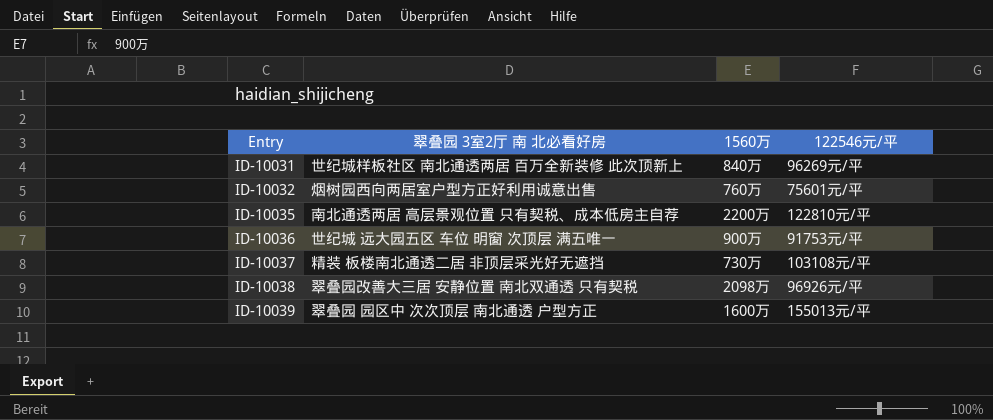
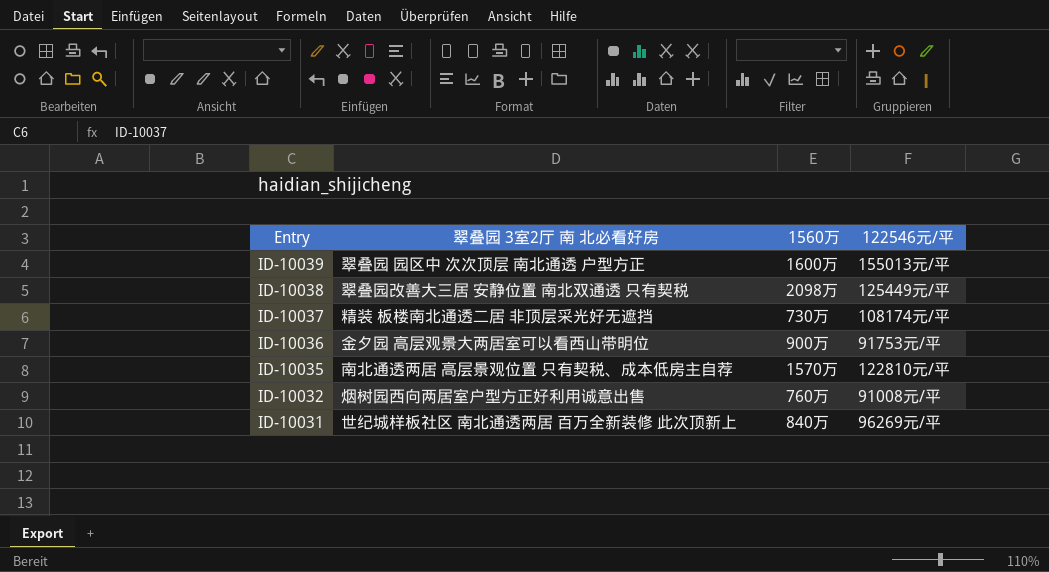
row order: Entry ascending -> Entry descending
ID-10038 | 122546元/平: 96926元/平 -> 125449元/平
ID-10037 | 122546元/平: 103108元/平 -> 108174元/平
ID-10036 | 翠叠园 3室2厅 南 北必看好房: 世纪城 远大园五区 车位 明窗 次顶层 满五唯一 -> 金夕园 高层观景大两居室可以看西山带明位
ID-10035 | 1560万: 2200万 -> 1570万
ID-10032 | 122546元/平: 75601元/平 -> 91008元/平

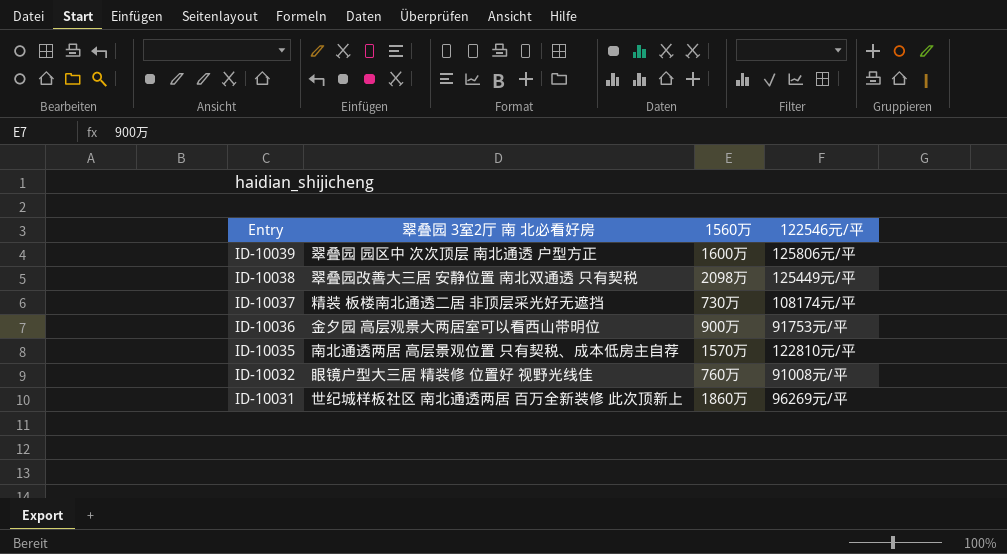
ID-10039 | 122546元/平: 155013元/平 -> 125806元/平
ID-10032 | 翠叠园 3室2厅 南 北必看好房: 烟树园西向两居室户型方正好利用诚意出售 -> 眼镜户型大三居 精装修 位置好 视野光线佳
ID-10031 | 1560万: 840万 -> 1860万

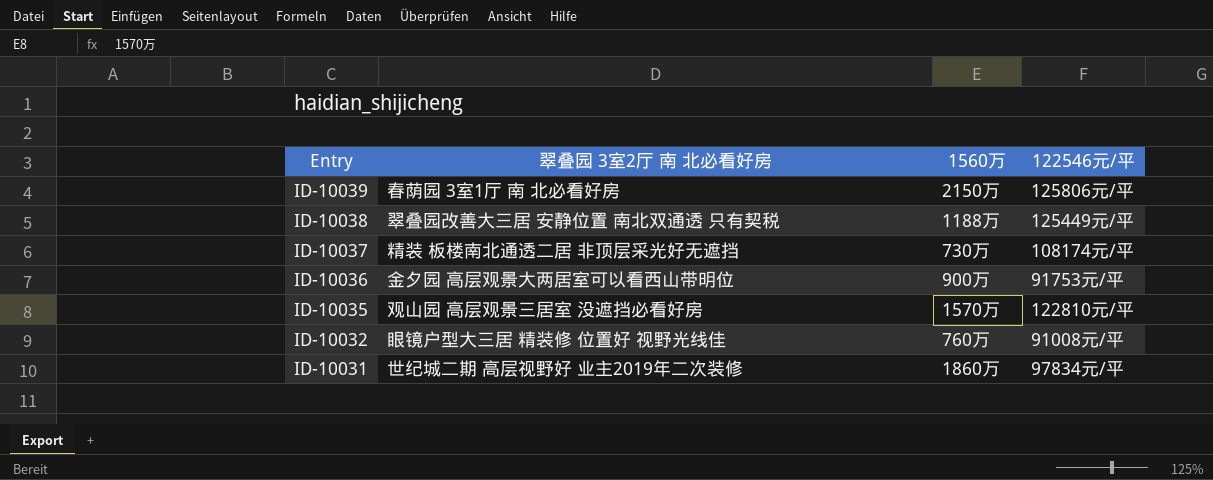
ID-10039 | 翠叠园 3室2厅 南 北必看好房: 翠叠园 园区中 次次顶层 南北通透 户型方正 -> 春荫园 3室1厅 南 北必看好房
ID-10039 | 1560万: 1600万 -> 2150万
ID-10038 | 1560万: 2098万 -> 1188万
ID-10035 | 翠叠园 3室2厅 南 北必看好房: 南北通透两居 高层景观位置 只有契税、成本低房主自荐 -> 观山园 高层观景三居室 没遮挡必看好房
ID-10031 | 翠叠园 3室2厅 南 北必看好房: 世纪城样板社区 南北通透两居 百万全新装修 此次顶新上 -> 世纪城二期 高层视野好 业主2019年二次装修
ID-10031 | 122546元/平: 96269元/平 -> 97834元/平

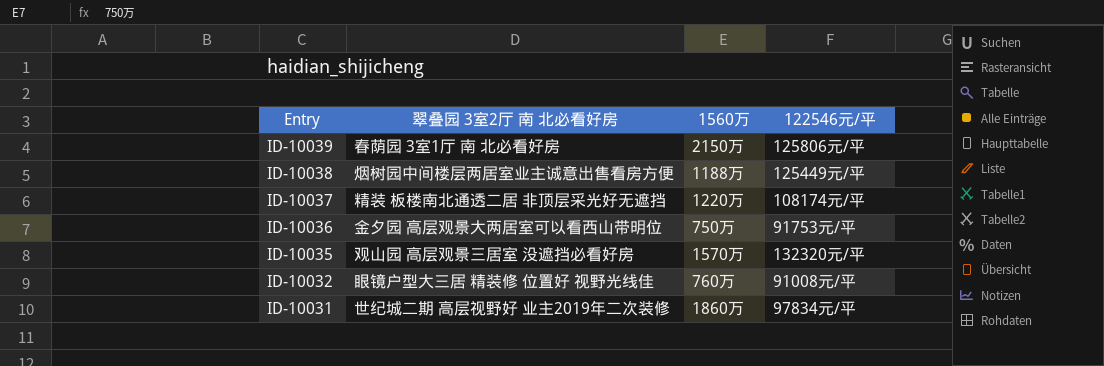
ID-10038 | 翠叠园 3室2厅 南 北必看好房: 翠叠园改善大三居 安静位置 南北双通透 只有契税 -> 烟树园中间楼层两居室业主诚意出售看房方便
ID-10037 | 1560万: 730万 -> 1220万
ID-10036 | 1560万: 900万 -> 750万
ID-10035 | 122546元/平: 122810元/平 -> 132320元/平

